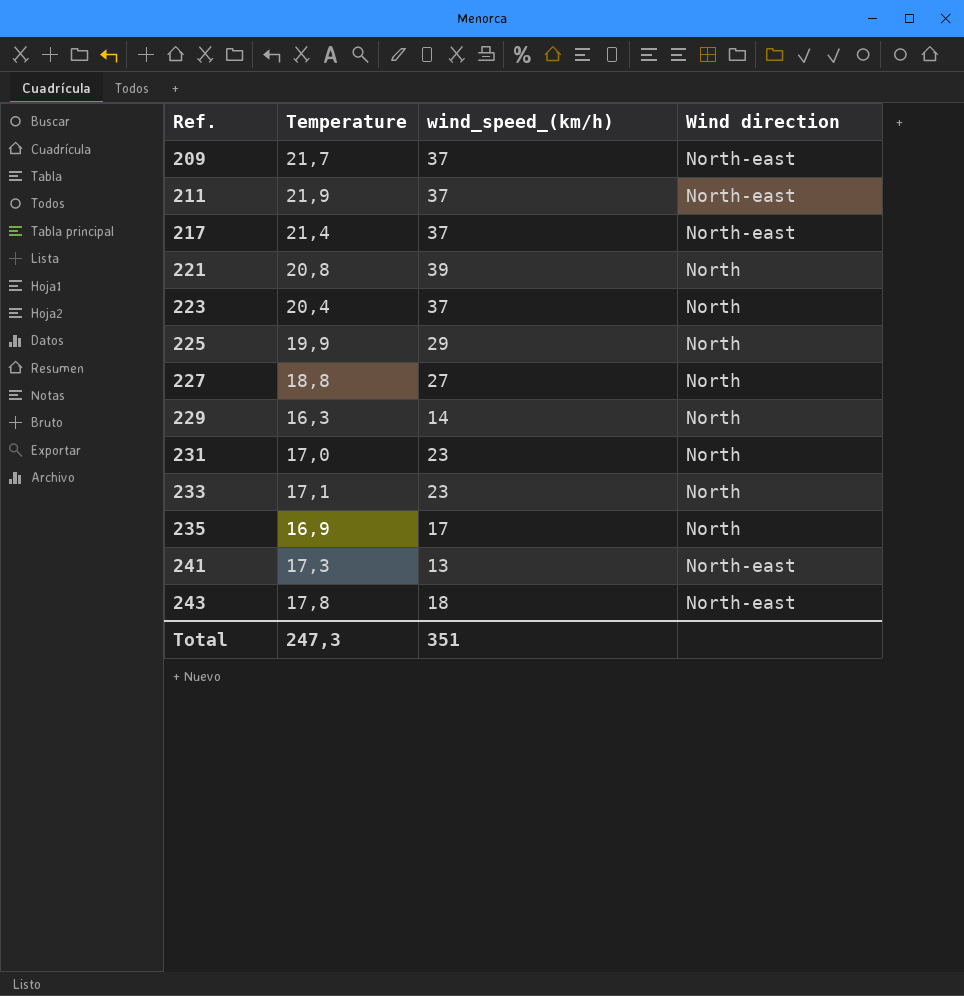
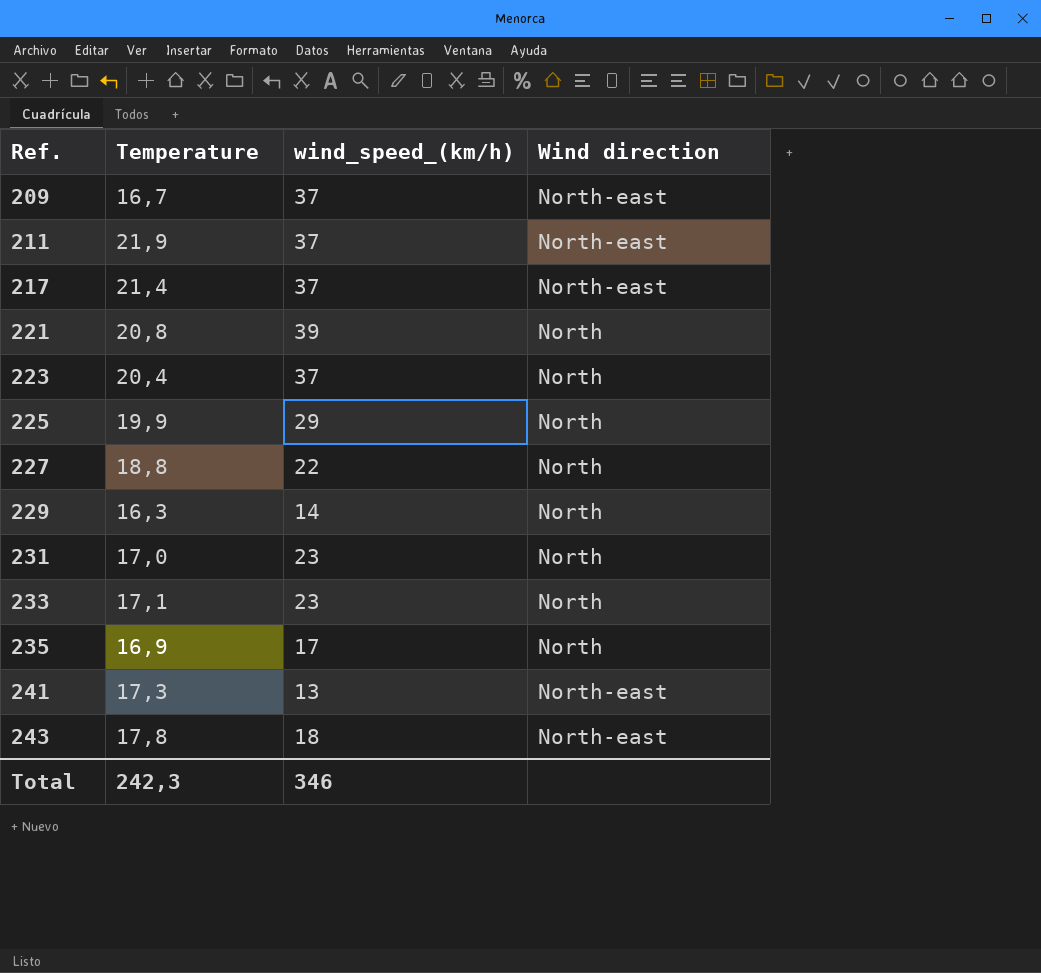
209 | Temperature: 21,7 -> 16,7
227 | wind_speed_(km/h): 27 -> 22
Total | Temperature: 247,3 -> 242,3
Total | wind_speed_(km/h): 351 -> 346

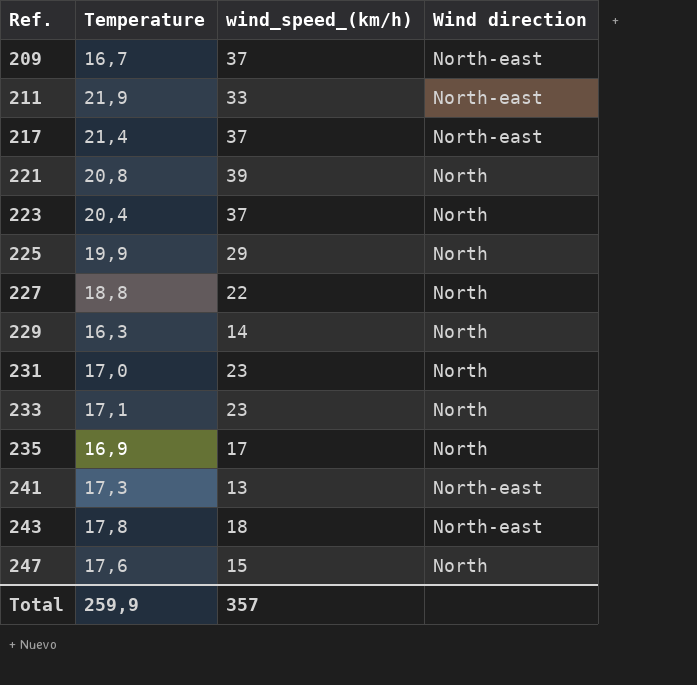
211 | wind_speed_(km/h): 37 -> 33
row 247: none -> 17,6 | 15 | North
Total | Temperature: 242,3 -> 259,9
Total | wind_speed_(km/h): 346 -> 357

